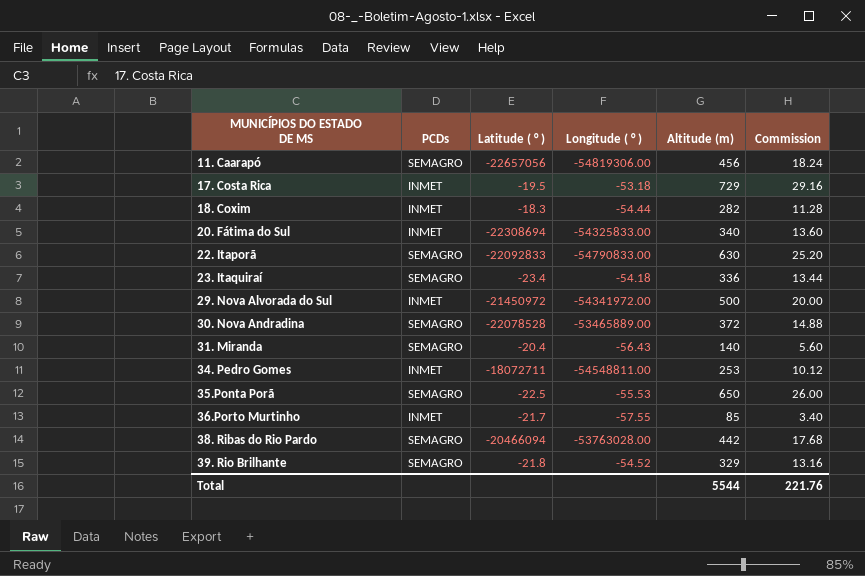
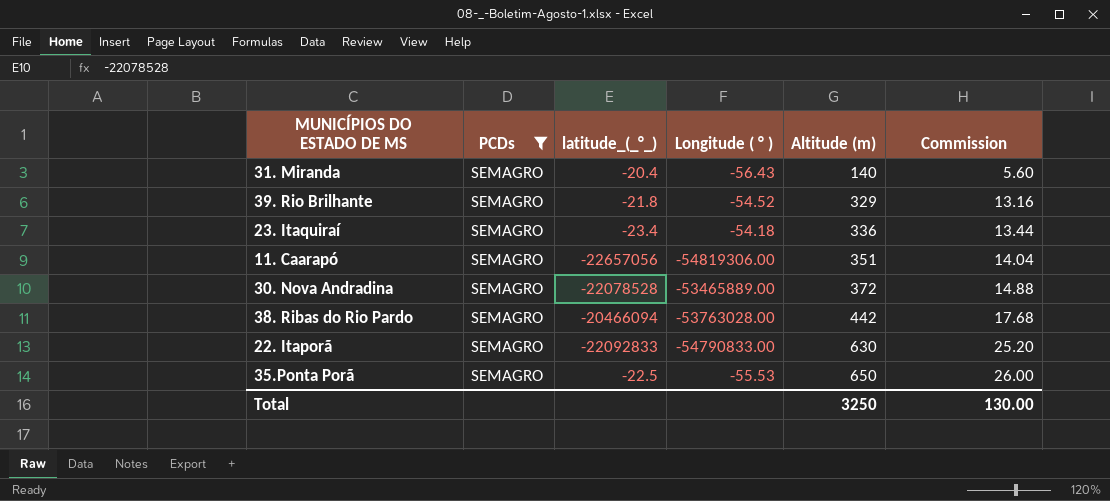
filter: none -> PCDs = SEMAGRO
row order: MUNICÍPIOS DO ESTADO DE MS ascending -> Altitude (m) ascending
column name: Latitude ( ° ) -> latitude_(_°_)
11. Caarapó | Altitude (m): 456 -> 351
11. Caarapó | Commission: 18.24 -> 14.04
Total | Altitude (m): 5544 -> 3250
Total | Commission: 221.76 -> 130.00

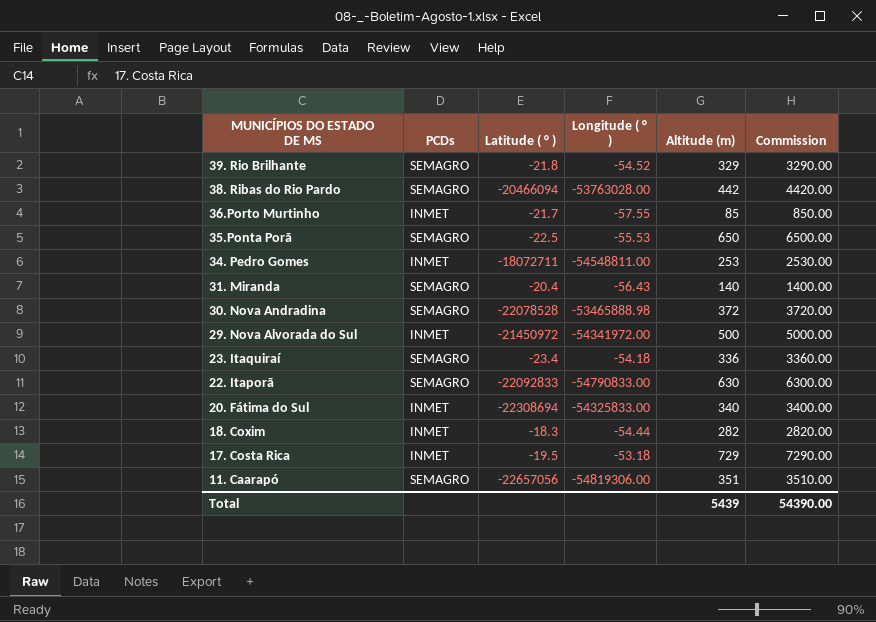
filter: PCDs = SEMAGRO -> none
row order: Altitude (m) ascending -> MUNICÍPIOS DO ESTADO DE MS descending
column name: latitude_(_°_) -> Latitude ( ° )
column Commission | formula: [Altitude (m)] * 0.04 -> [Altitude (m)] * 10
30. Nova Andradina | Longitude ( ° ): -53465889.00 -> -53465888.98
Total | Altitude (m): 3250 -> 5439
Total | Commission: 130.00 -> 54390.00

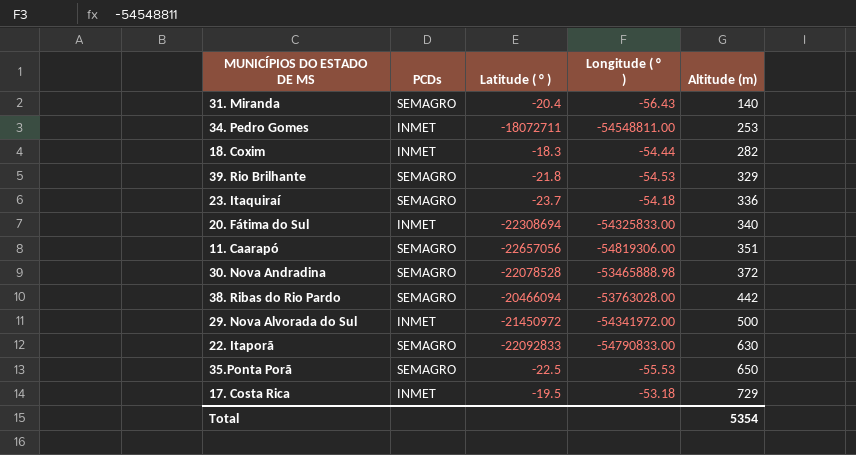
row order: MUNICÍPIOS DO ESTADO DE MS descending -> Altitude (m) ascending
column Commission | formula: [Altitude (m)] * 10 -> none
row 36.Porto Murtinho: INMET | -21.7 | -57.55 | 85 | 850.00 -> none
39. Rio Brilhante | Longitude ( ° ): -54.52 -> -54.53
23. Itaquiraí | Latitude ( ° ): -23.4 -> -23.7
Total | Altitude (m): 5439 -> 5354

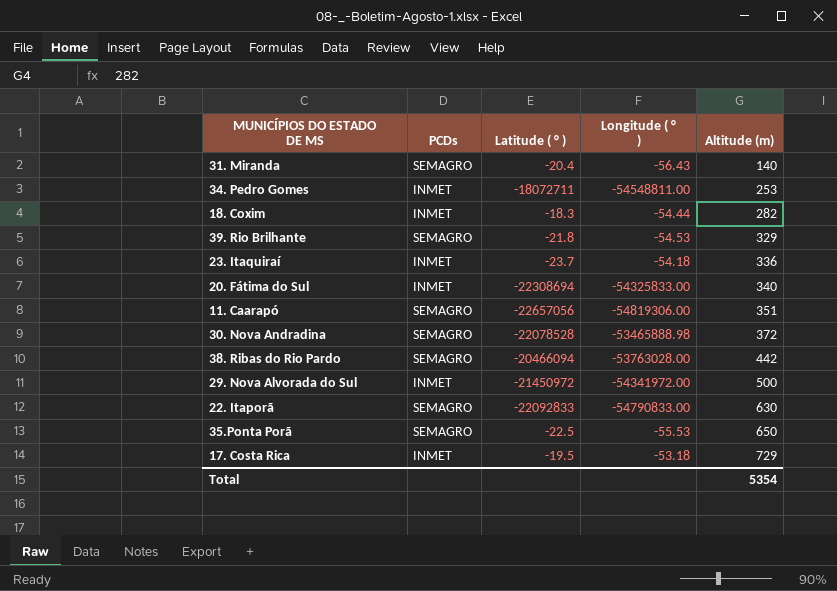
23. Itaquiraí | PCDs: SEMAGRO -> INMET

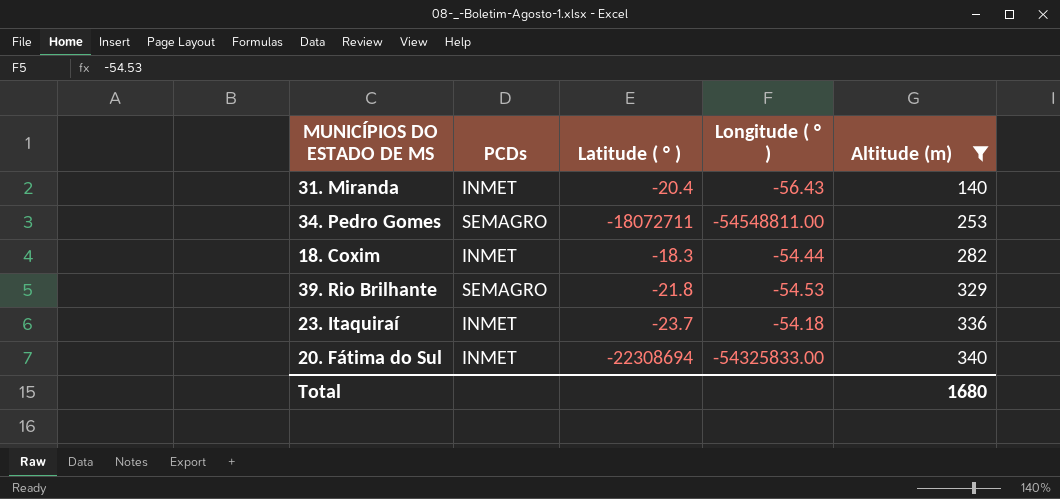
filter: none -> Altitude (m) <= 340
31. Miranda | PCDs: SEMAGRO -> INMET
34. Pedro Gomes | PCDs: INMET -> SEMAGRO
Total | Altitude (m): 5354 -> 1680

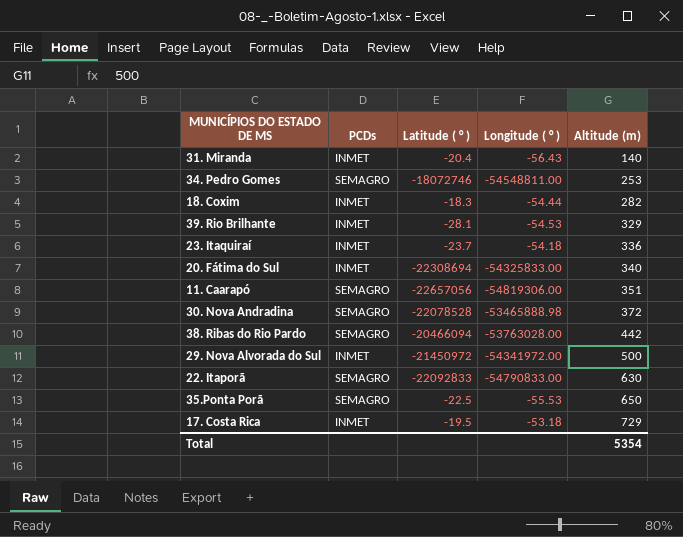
filter: Altitude (m) <= 340 -> none
34. Pedro Gomes | Latitude ( ° ): -18072711 -> -18072746
39. Rio Brilhante | PCDs: SEMAGRO -> INMET
39. Rio Brilhante | Latitude ( ° ): -21.8 -> -28.1
Total | Altitude (m): 1680 -> 5354

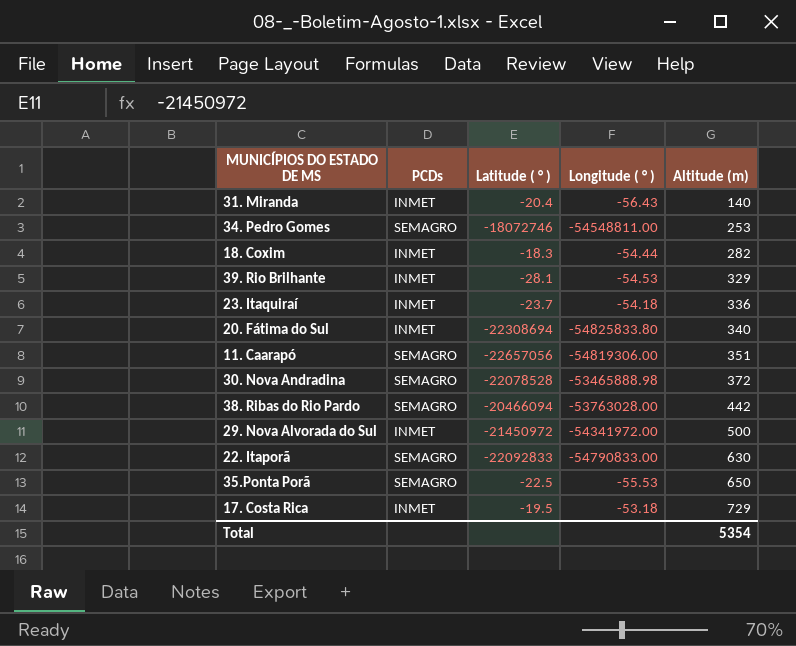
20. Fátima do Sul | Longitude ( ° ): -54325833.00 -> -54825833.80

